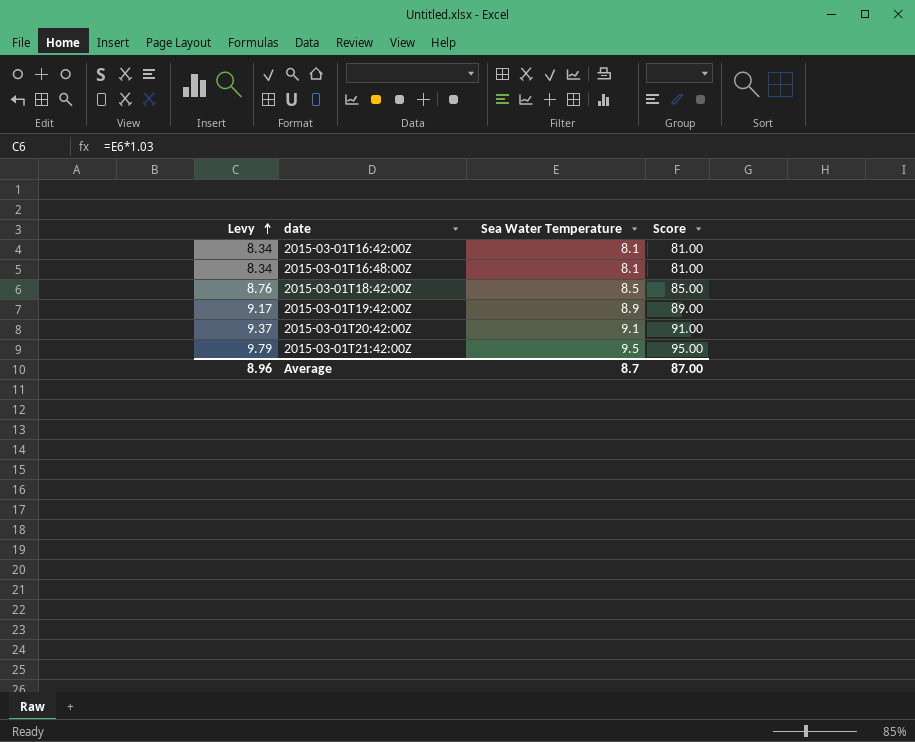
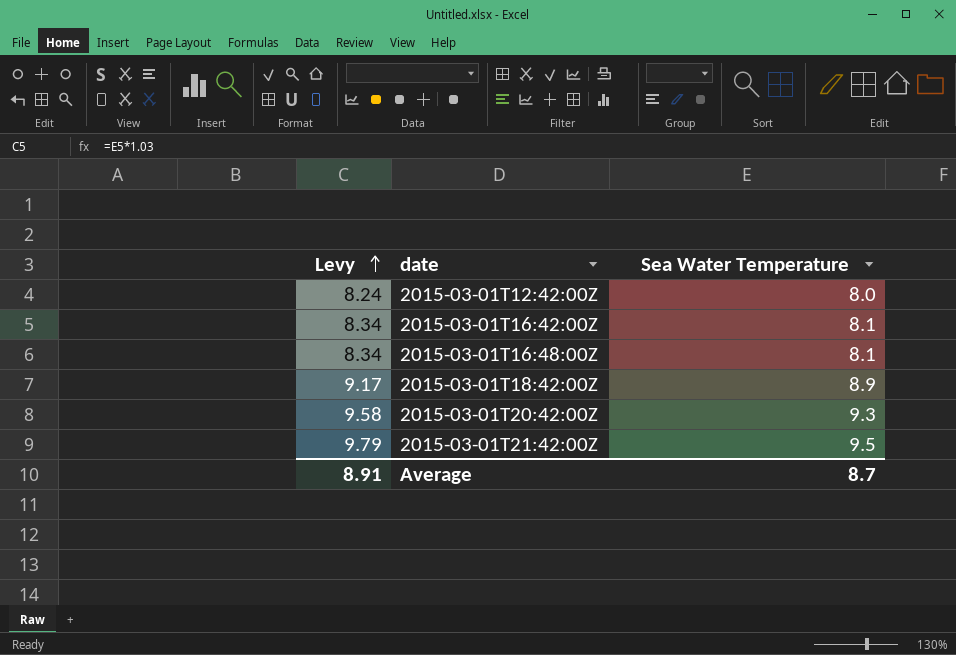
column Score | formula: [Sea Water Temperature] * 10 -> none
row 2015-03-01T19:42:00Z: 9.17 | 8.9 | 89.00 -> none
row 2015-03-01T12:42:00Z: none -> 8.24 | 8.0
2015-03-01T18:42:00Z | Levy: 8.76 -> 9.17
2015-03-01T18:42:00Z | Sea Water Temperature: 8.5 -> 8.9
2015-03-01T20:42:00Z | Levy: 9.37 -> 9.58
2015-03-01T20:42:00Z | Sea Water Temperature: 9.1 -> 9.3
Average | Levy: 8.96 -> 8.91

